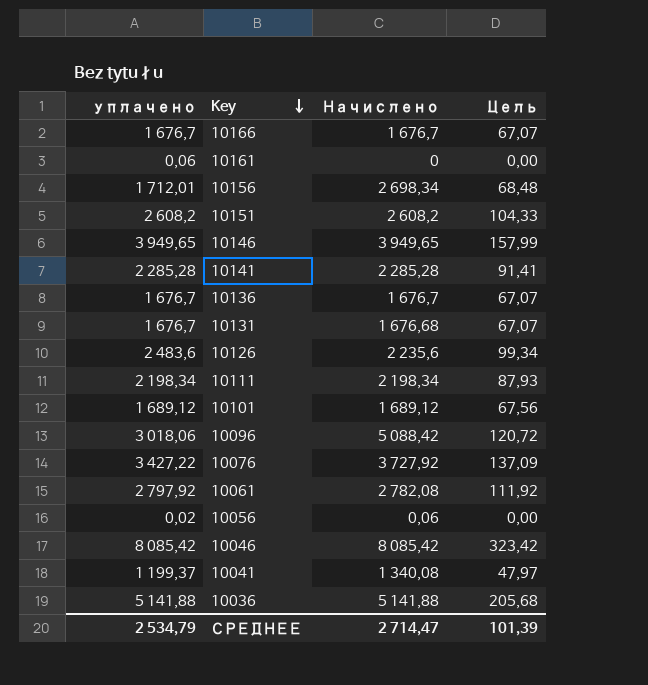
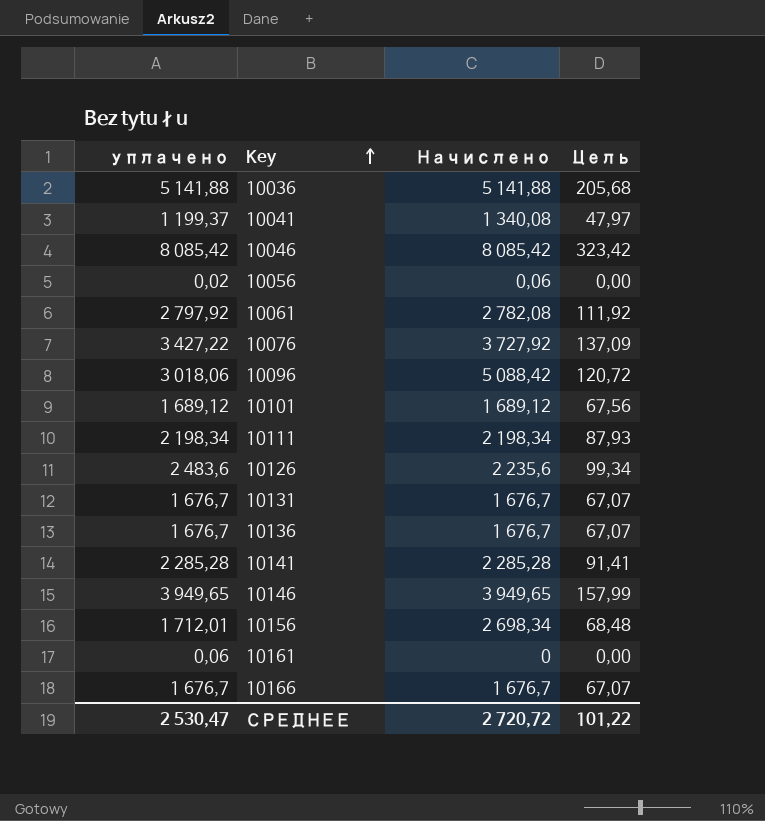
row order: Key descending -> Key ascending
row 10151: 2 608,2 | 2 608,2 | 104,33 -> none
10131 | Начислено: 1 676,68 -> 1 676,7
СРЕДНЕЕ | уплачено: 2 534,79 -> 2 530,47
СРЕДНЕЕ | Начислено: 2 714,47 -> 2 720,72
СРЕДНЕЕ | Цель: 101,39 -> 101,22

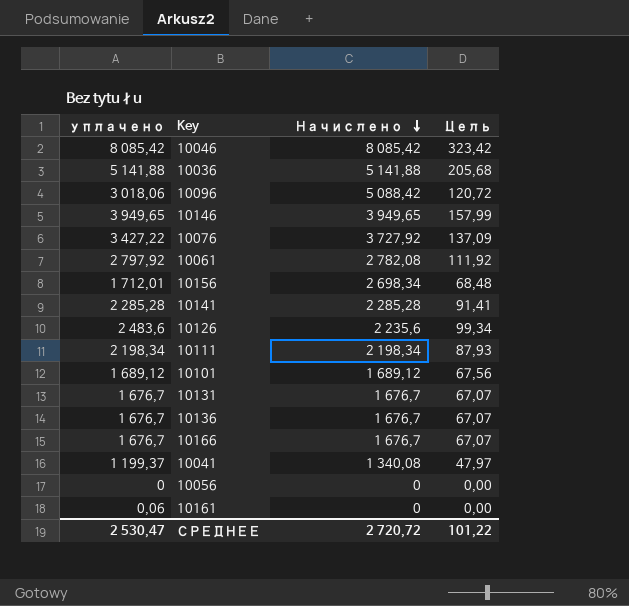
row order: Key ascending -> Начислено descending
10056 | уплачено: 0,02 -> 0
10056 | Начислено: 0,06 -> 0

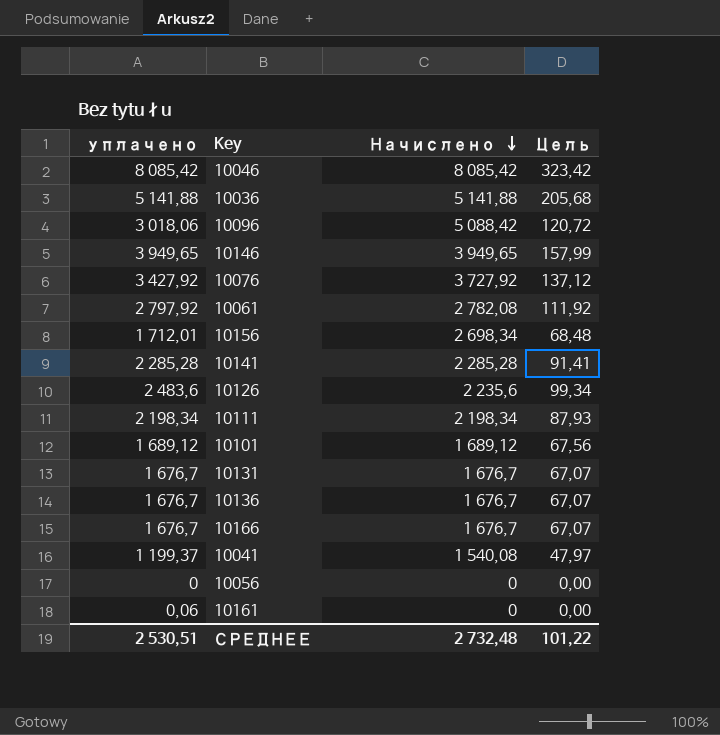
10076 | уплачено: 3 427,22 -> 3 427,92
10076 | Цель: 137,09 -> 137,12
10041 | Начислено: 1 340,08 -> 1 540,08
СРЕДНЕЕ | уплачено: 2 530,47 -> 2 530,51
СРЕДНЕЕ | Начислено: 2 720,72 -> 2 732,48

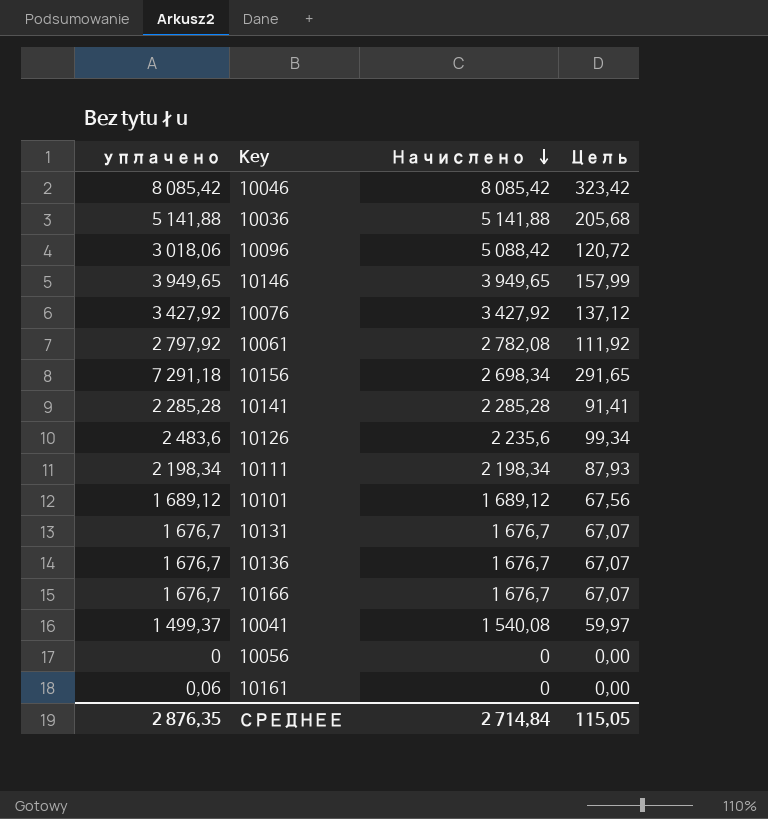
10076 | Начислено: 3 727,92 -> 3 427,92
10156 | уплачено: 1 712,01 -> 7 291,18
10156 | Цель: 68,48 -> 291,65
10041 | уплачено: 1 199,37 -> 1 499,37
10041 | Цель: 47,97 -> 59,97
СРЕДНЕЕ | уплачено: 2 530,51 -> 2 876,35
СРЕДНЕЕ | Начислено: 2 732,48 -> 2 714,84
СРЕДНЕЕ | Цель: 101,22 -> 115,05

